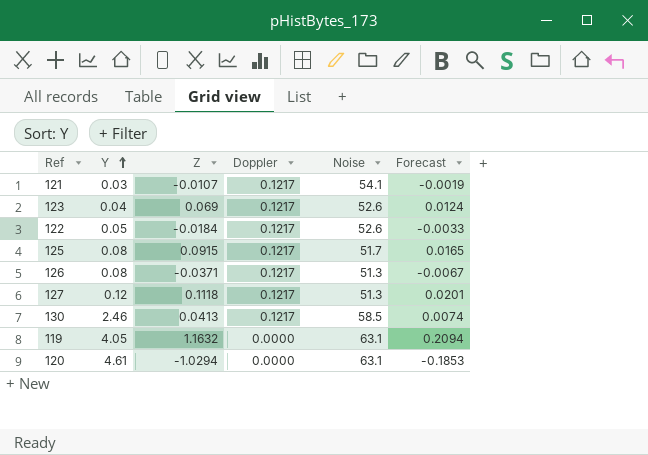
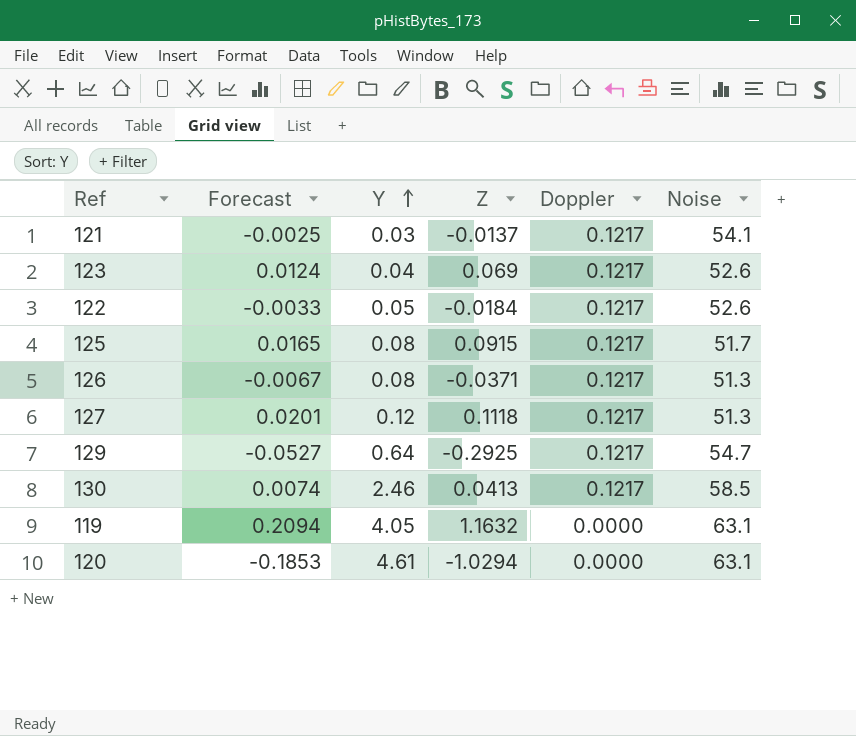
column Forecast | position: 6 -> 2
121 | Forecast: -0.0019 -> -0.0025
121 | Z: -0.0107 -> -0.0137
row 129: none -> -0.0527 | 0.64 | -0.2925 | 0.1217 | 54.7

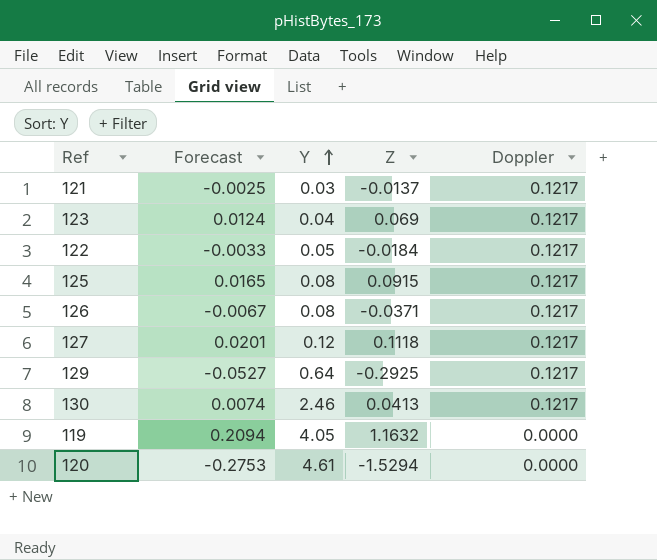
column Noise | position: 6 -> none
120 | Forecast: -0.1853 -> -0.2753
120 | Z: -1.0294 -> -1.5294

